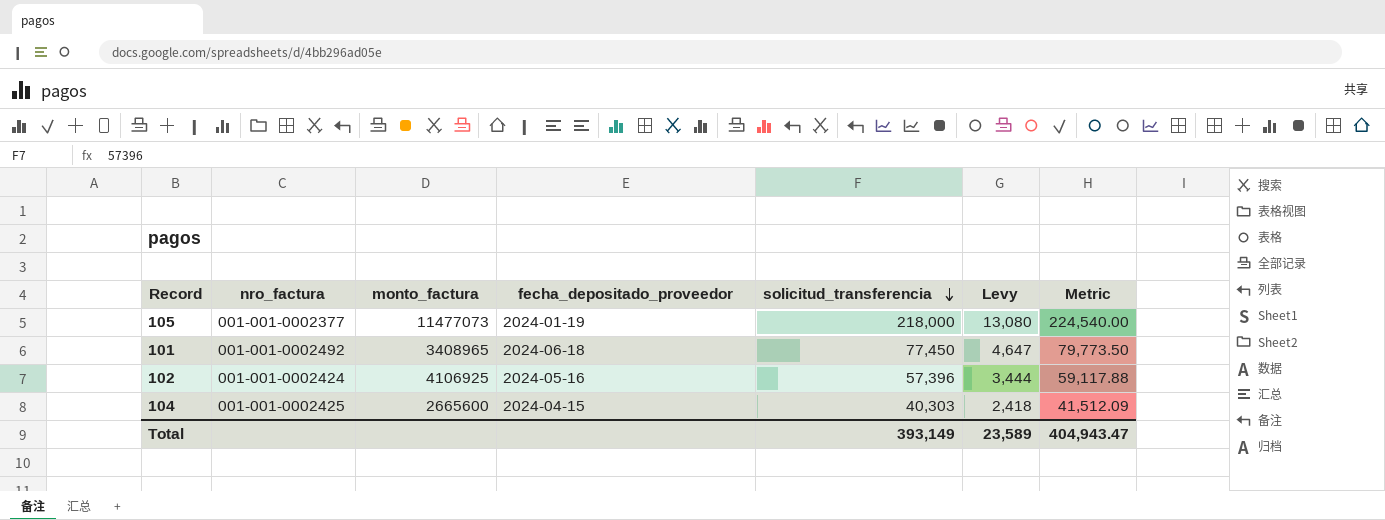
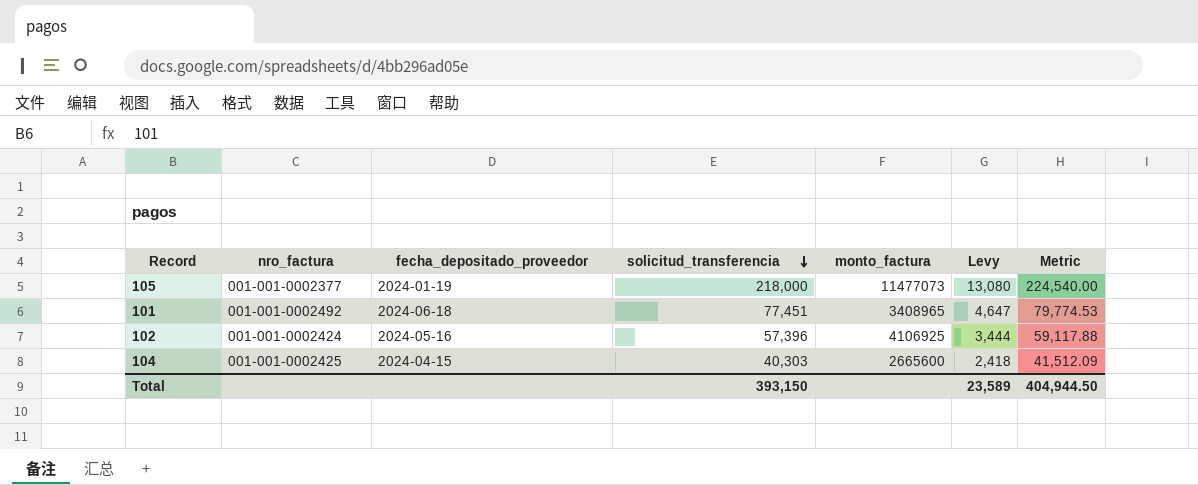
column monto_factura | position: 3 -> 5
101 | solicitud_transferencia: 77,450 -> 77,451
101 | Metric: 79,773.50 -> 79,774.53
Total | solicitud_transferencia: 393,149 -> 393,150
Total | Metric: 404,943.47 -> 404,944.50

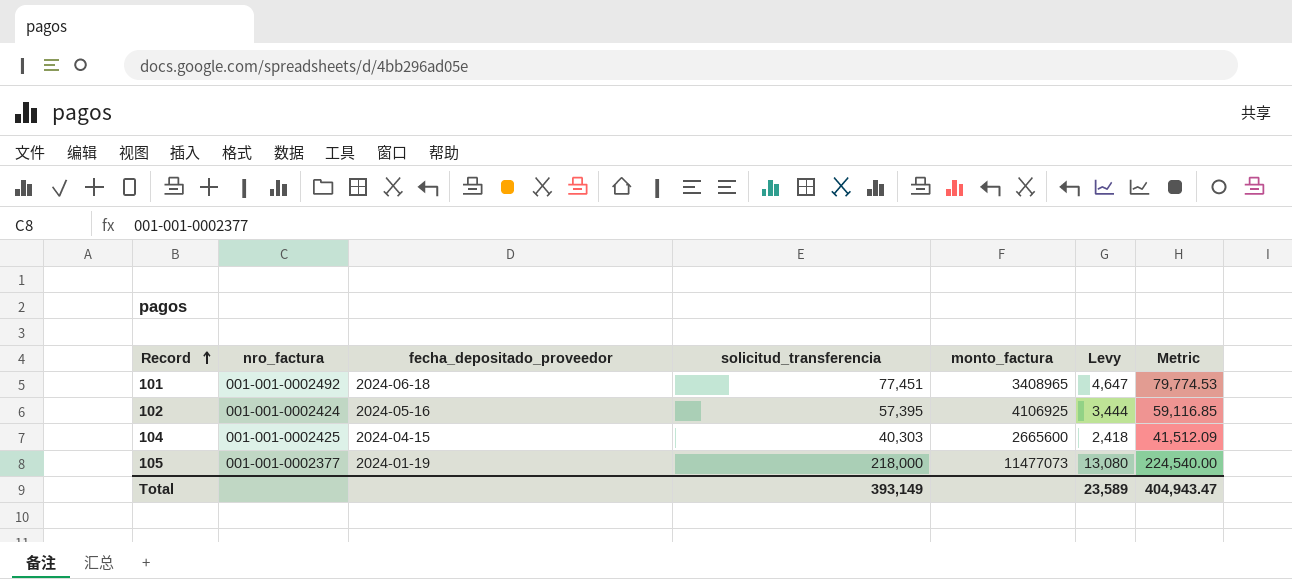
row order: solicitud_transferencia descending -> Record ascending
102 | solicitud_transferencia: 57,396 -> 57,395
102 | Metric: 59,117.88 -> 59,116.85
Total | solicitud_transferencia: 393,150 -> 393,149
Total | Metric: 404,944.50 -> 404,943.47

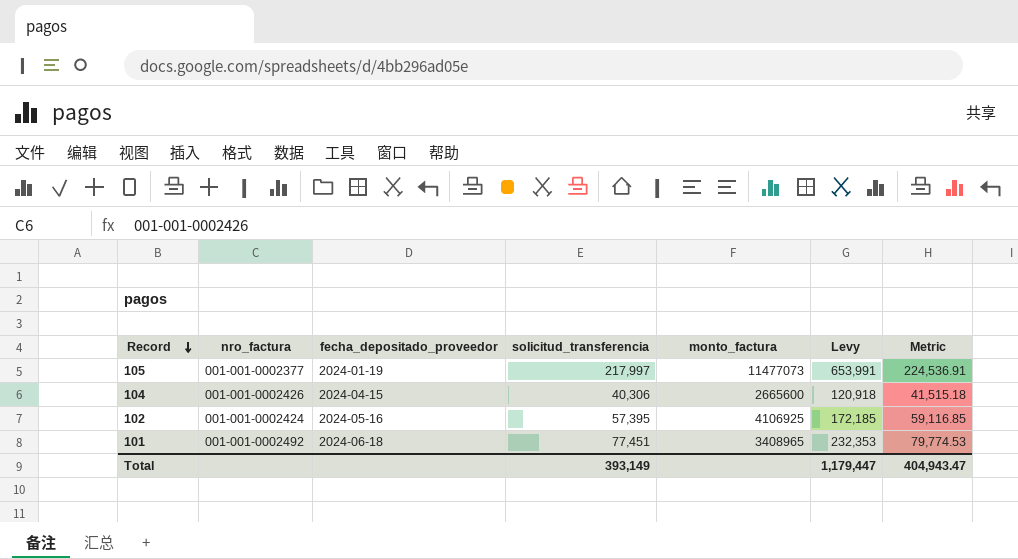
row order: Record ascending -> Record descending
column Levy | formula: [solicitud_transferencia] * 0.06 -> [solicitud_transferencia] * 3
105 | solicitud_transferencia: 218,000 -> 217,997
105 | Metric: 224,540.00 -> 224,536.91
104 | nro_factura: 001-001-0002425 -> 001-001-0002426
104 | solicitud_transferencia: 40,303 -> 40,306
104 | Metric: 41,512.09 -> 41,515.18
Total | Levy: 23,589 -> 1,179,447

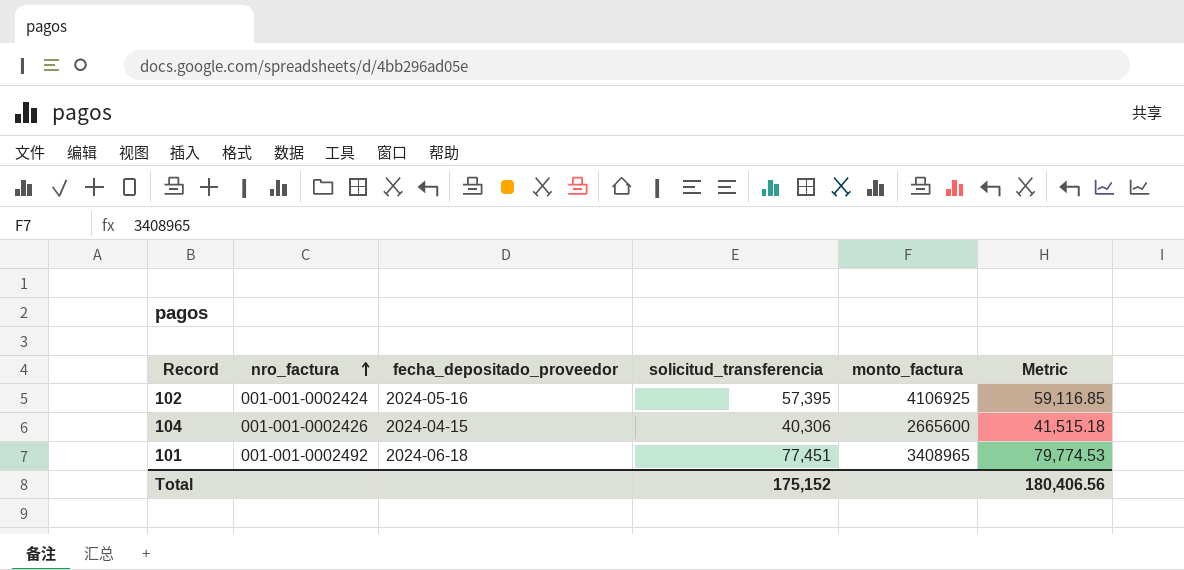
row order: Record descending -> nro_factura ascending
column Levy | formula: [solicitud_transferencia] * 3 -> none
row 105: 001-001-0002377 | 2024-01-19 | 217,997 | 11477073 | 653,991 | 224,536.91 -> none
Total | solicitud_transferencia: 393,149 -> 175,152
Total | Metric: 404,943.47 -> 180,406.56

